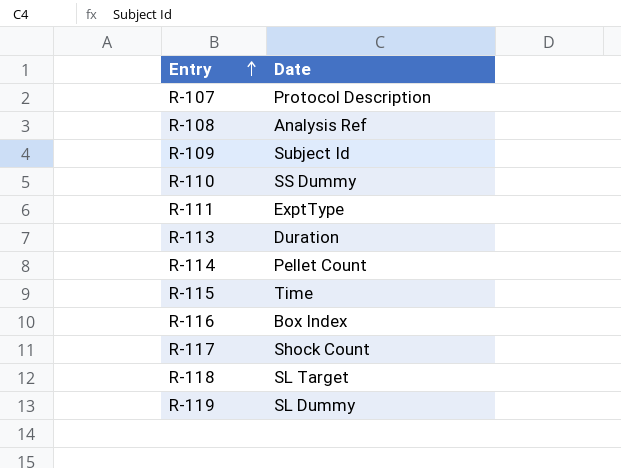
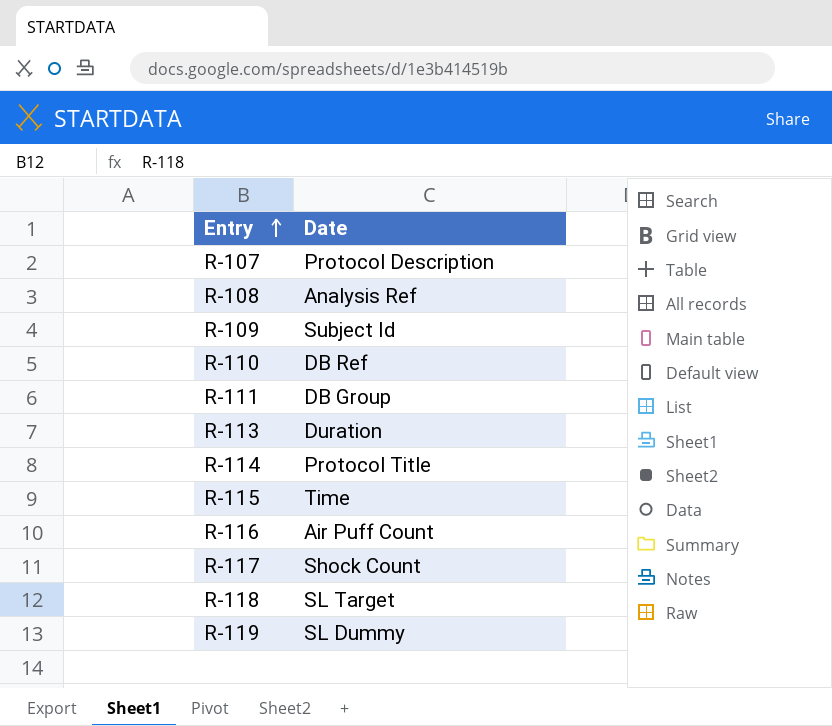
R-110 | Date: SS Dummy -> DB Ref
R-111 | Date: ExptType -> DB Group
R-114 | Date: Pellet Count -> Protocol Title
R-116 | Date: Box Index -> Air Puff Count

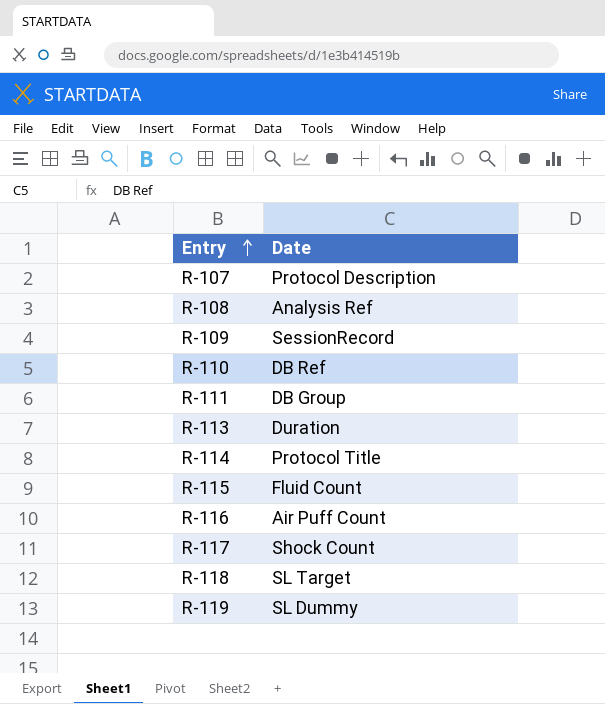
R-109 | Date: Subject Id -> SessionRecord
R-115 | Date: Time -> Fluid Count

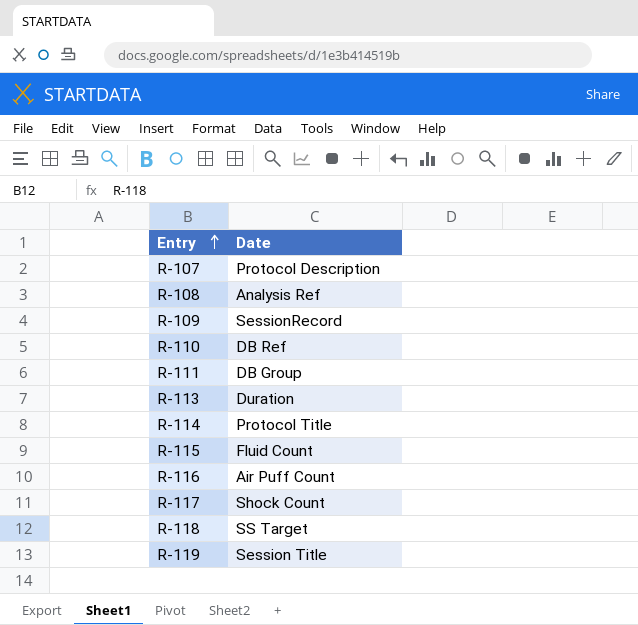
R-118 | Date: SL Target -> SS Target
R-119 | Date: SL Dummy -> Session Title

